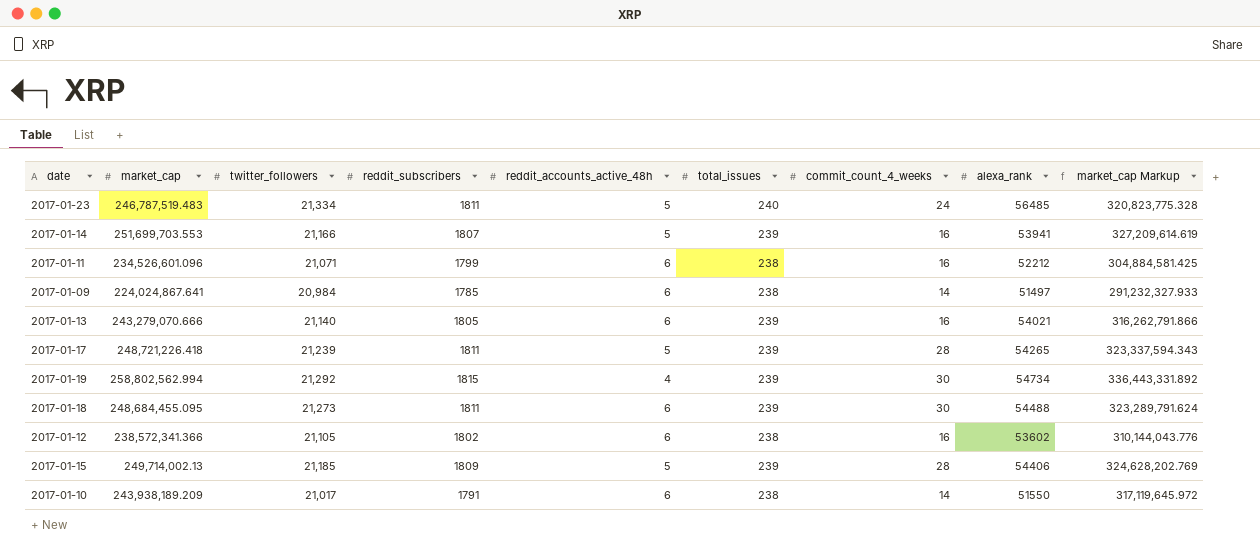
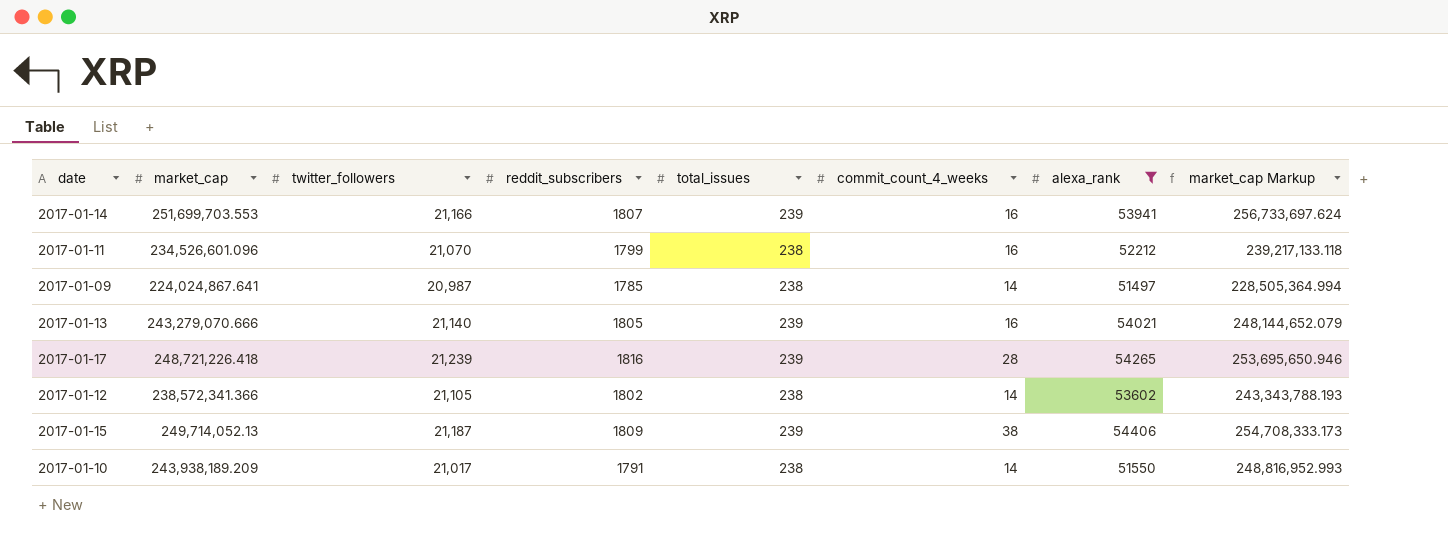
filter: none -> alexa_rank <= 54406
column reddit_accounts_active_48h | position: 5 -> none
column market_cap Markup | formula: [market_cap] * 1.3 -> [market_cap] * 1.02
2017-01-11 | twitter_followers: 21,071 -> 21,070
2017-01-09 | twitter_followers: 20,984 -> 20,987
2017-01-17 | reddit_subscribers: 1811 -> 1816
2017-01-12 | commit_count_4_weeks: 16 -> 14
2017-01-15 | market_cap: 249,714,002.13 -> 249,714,052.13
2017-01-15 | twitter_followers: 21,185 -> 21,187
2017-01-15 | commit_count_4_weeks: 28 -> 38

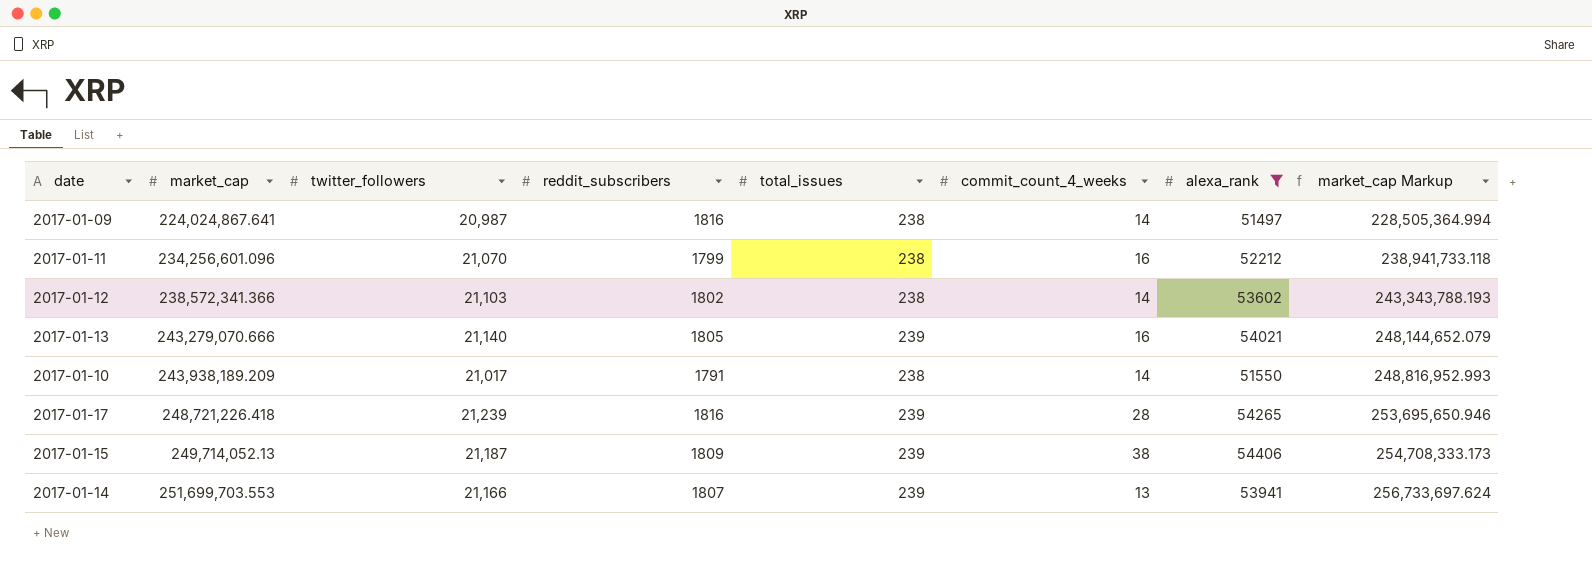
row order: none -> market_cap ascending
2017-01-09 | reddit_subscribers: 1785 -> 1816
2017-01-11 | market_cap: 234,526,601.096 -> 234,256,601.096
2017-01-11 | market_cap Markup: 239,217,133.118 -> 238,941,733.118
2017-01-12 | twitter_followers: 21,105 -> 21,103
2017-01-14 | commit_count_4_weeks: 16 -> 13

